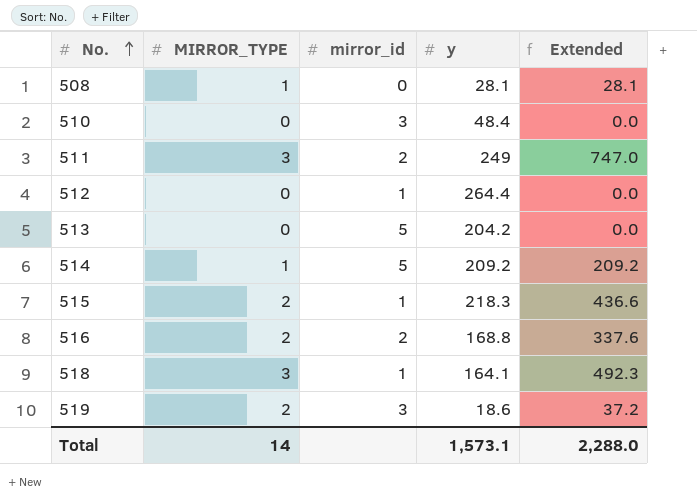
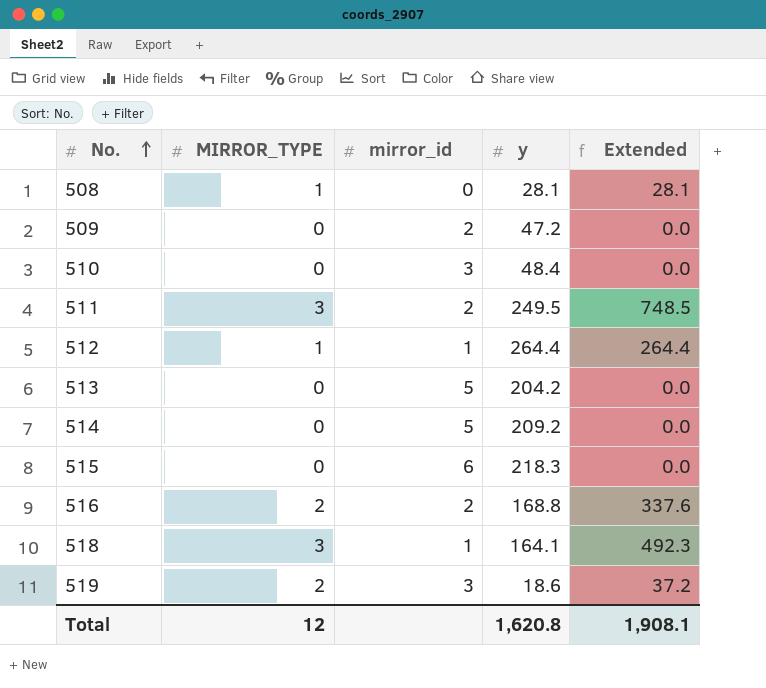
row 509: none -> 0 | 2 | 47.2 | 0.0
511 | y: 249 -> 249.5
511 | Extended: 747.0 -> 748.5
512 | MIRROR_TYPE: 0 -> 1
512 | Extended: 0.0 -> 264.4
514 | MIRROR_TYPE: 1 -> 0
514 | Extended: 209.2 -> 0.0
515 | MIRROR_TYPE: 2 -> 0
515 | mirror_id: 1 -> 6
515 | Extended: 436.6 -> 0.0
Total | MIRROR_TYPE: 14 -> 12
Total | y: 1,573.1 -> 1,620.8
Total | Extended: 2,288.0 -> 1,908.1

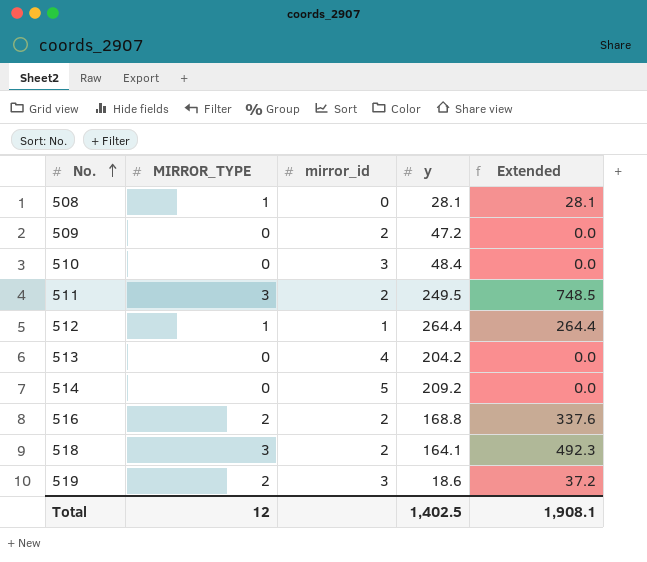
row 515: 0 | 6 | 218.3 | 0.0 -> none
513 | mirror_id: 5 -> 4
518 | mirror_id: 1 -> 2
Total | y: 1,620.8 -> 1,402.5

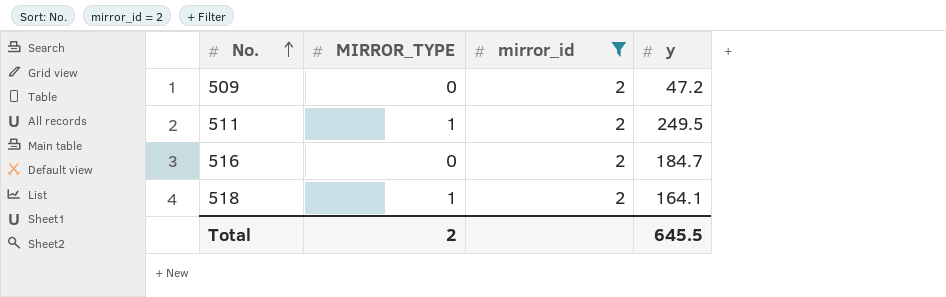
filter: none -> mirror_id = 2
column Extended | formula: [MIRROR_TYPE] * [y] -> none
511 | MIRROR_TYPE: 3 -> 1
516 | MIRROR_TYPE: 2 -> 0
516 | y: 168.8 -> 184.7
518 | MIRROR_TYPE: 3 -> 1
Total | MIRROR_TYPE: 12 -> 2
Total | y: 1,402.5 -> 645.5

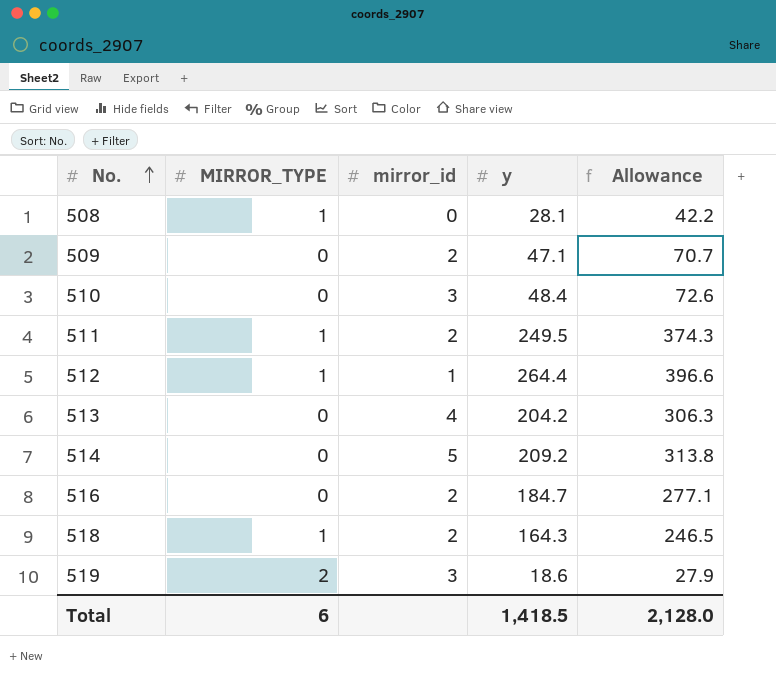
filter: mirror_id = 2 -> none
column Allowance | formula: none -> [y] * 1.5
509 | y: 47.2 -> 47.1
518 | y: 164.1 -> 164.3
Total | MIRROR_TYPE: 2 -> 6
Total | y: 645.5 -> 1,418.5

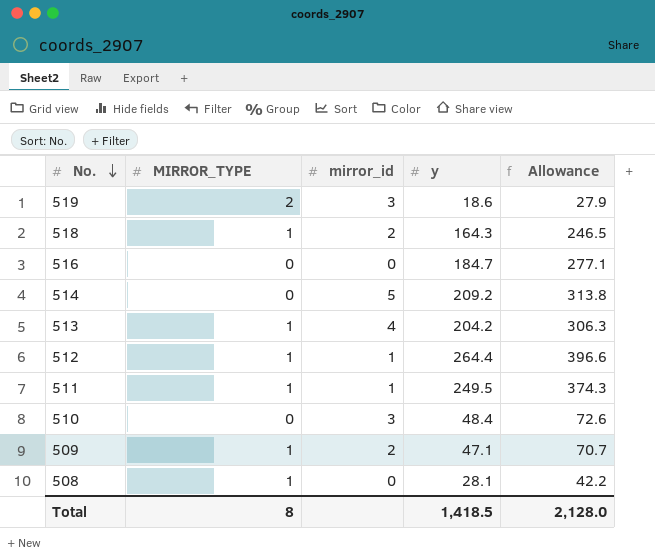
row order: No. ascending -> No. descending
516 | mirror_id: 2 -> 0
513 | MIRROR_TYPE: 0 -> 1
511 | mirror_id: 2 -> 1
509 | MIRROR_TYPE: 0 -> 1
Total | MIRROR_TYPE: 6 -> 8

